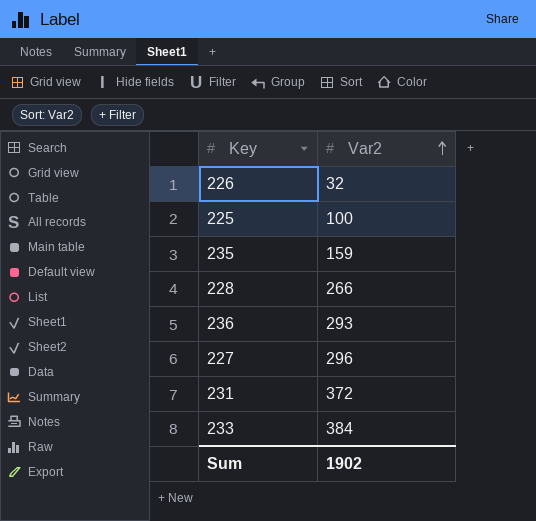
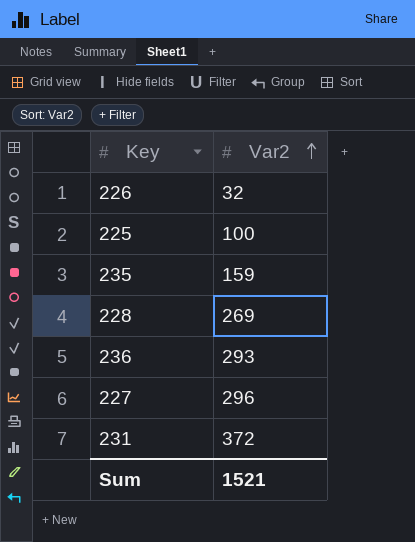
row 233: 384 -> none
228 | Var2: 266 -> 269
Sum | Var2: 1902 -> 1521

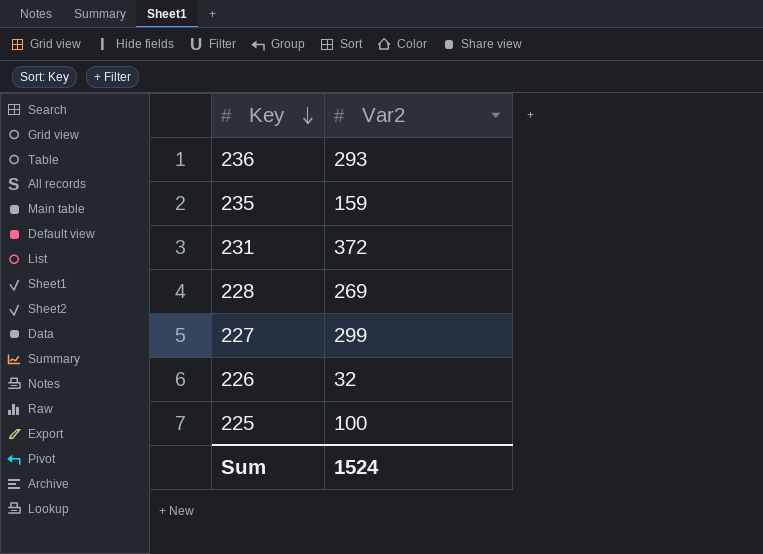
row order: Var2 ascending -> Key descending
227 | Var2: 296 -> 299
Sum | Var2: 1521 -> 1524

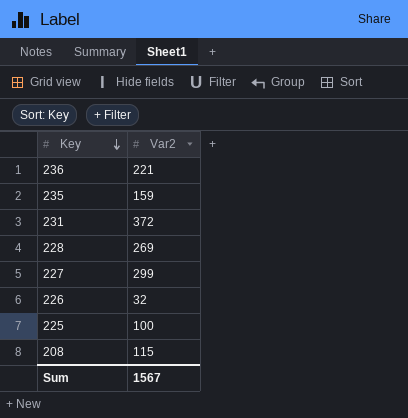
236 | Var2: 293 -> 221
row 208: none -> 115
Sum | Var2: 1524 -> 1567

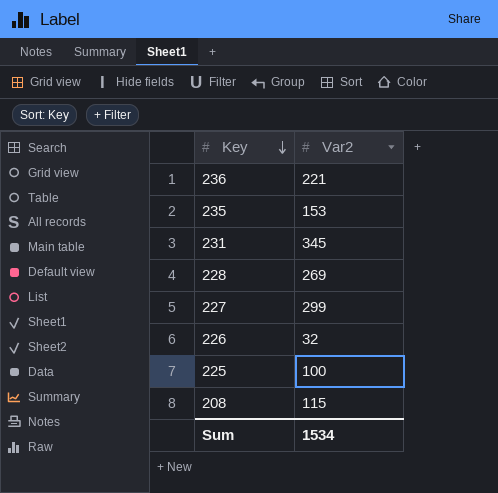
235 | Var2: 159 -> 153
231 | Var2: 372 -> 345
Sum | Var2: 1567 -> 1534

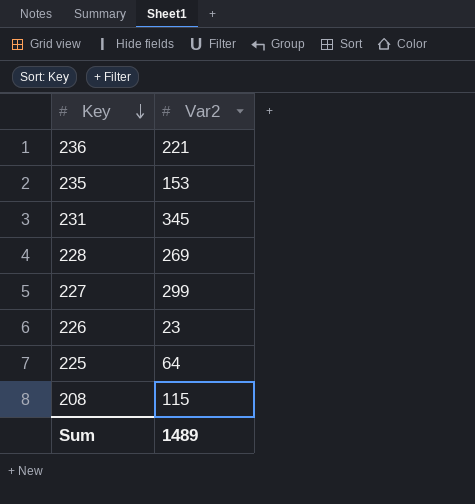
226 | Var2: 32 -> 23
225 | Var2: 100 -> 64
Sum | Var2: 1534 -> 1489

